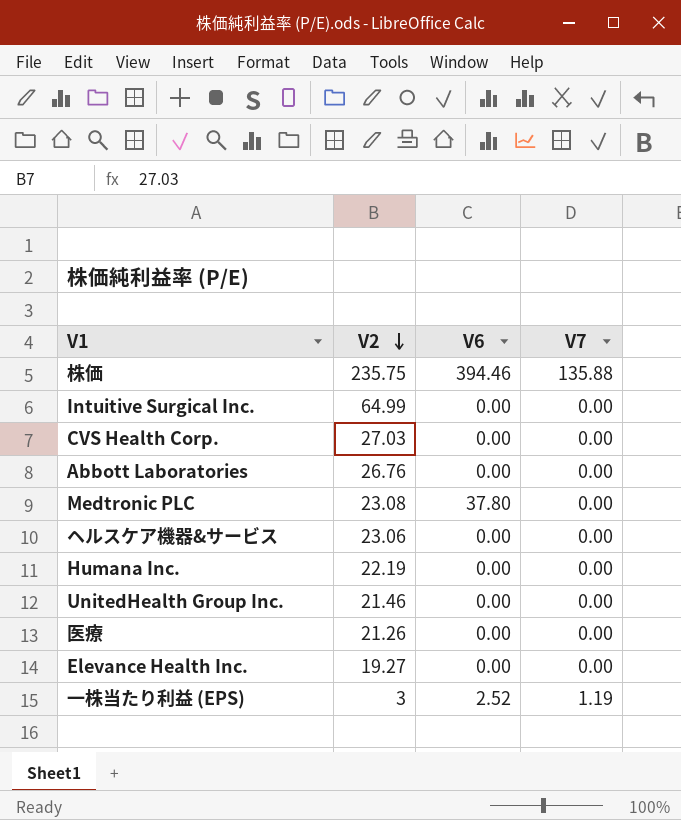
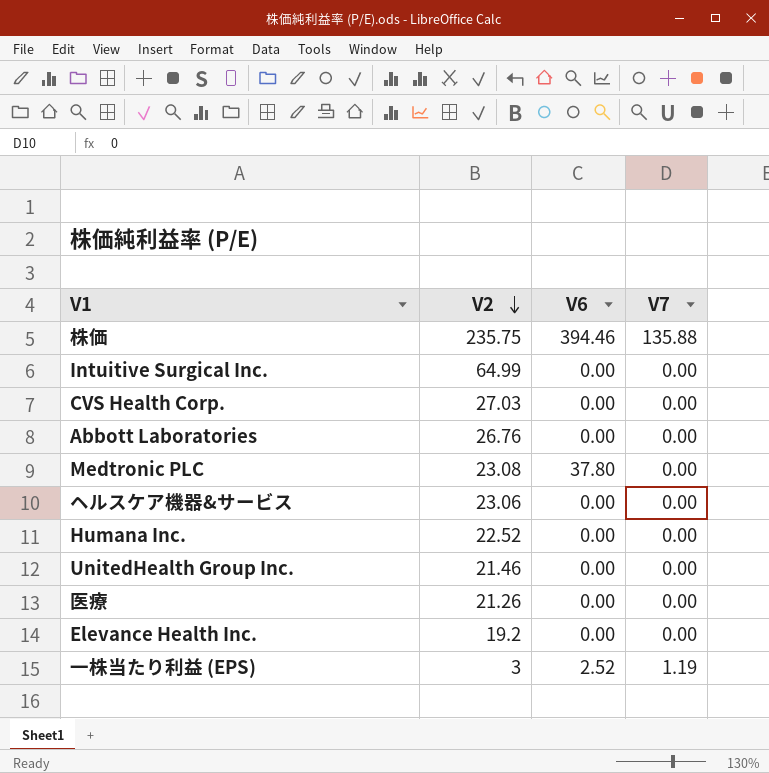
Humana Inc. | V2: 22.19 -> 22.52
Elevance Health Inc. | V2: 19.27 -> 19.2

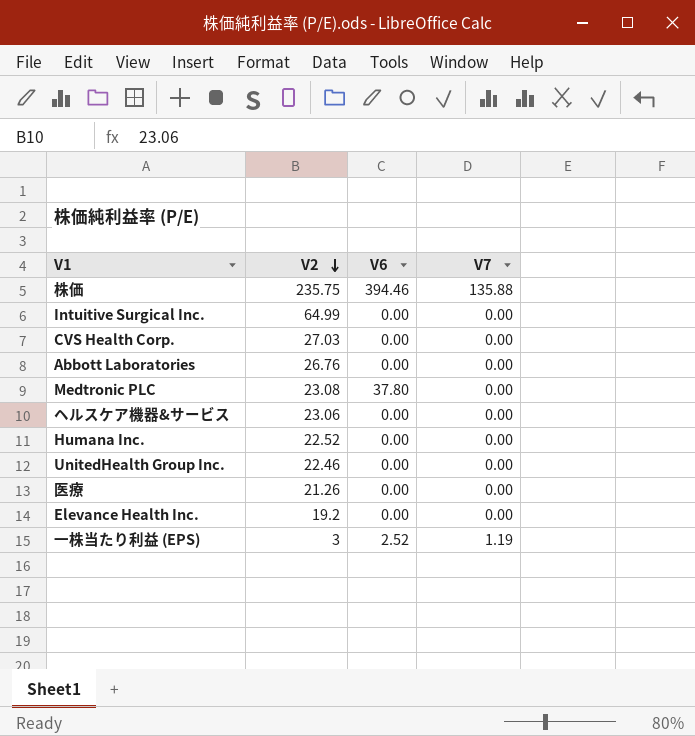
UnitedHealth Group Inc. | V2: 21.46 -> 22.46

